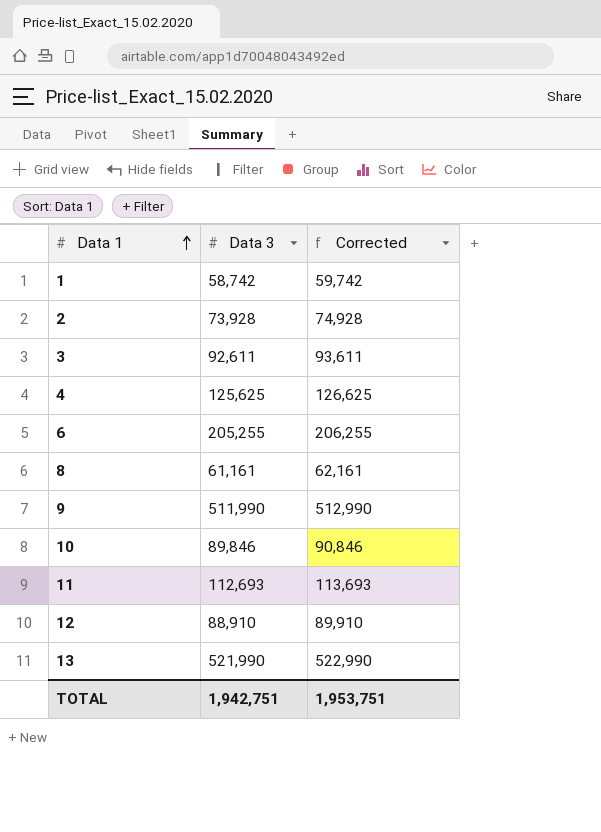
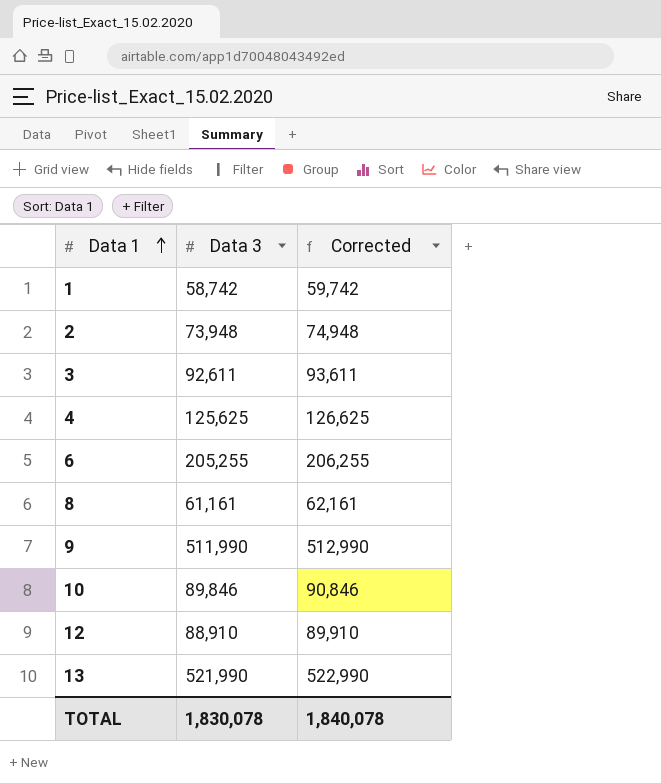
row 11: 112,693 | 113,693 -> none
2 | Data 3: 73,928 -> 73,948
2 | Corrected: 74,928 -> 74,948
TOTAL | Data 3: 1,942,751 -> 1,830,078
TOTAL | Corrected: 1,953,751 -> 1,840,078

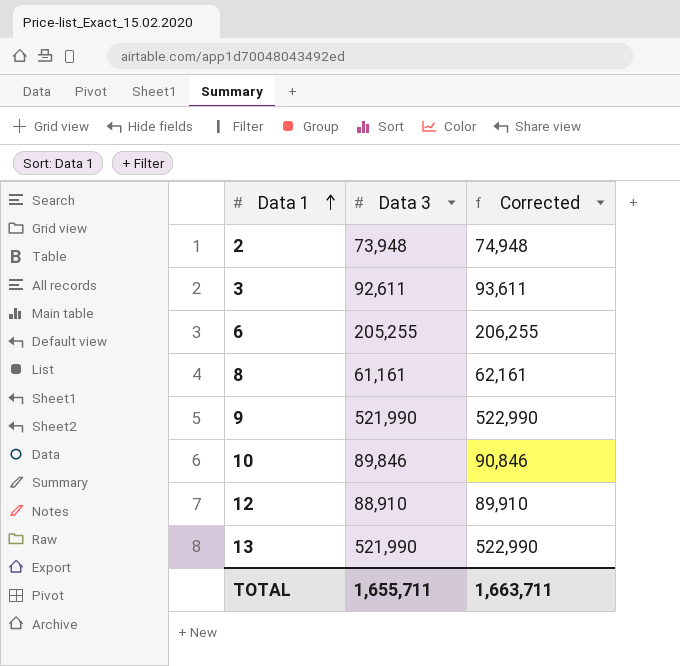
row 1: 58,742 | 59,742 -> none
row 4: 125,625 | 126,625 -> none
9 | Data 3: 511,990 -> 521,990
9 | Corrected: 512,990 -> 522,990
TOTAL | Data 3: 1,830,078 -> 1,655,711
TOTAL | Corrected: 1,840,078 -> 1,663,711

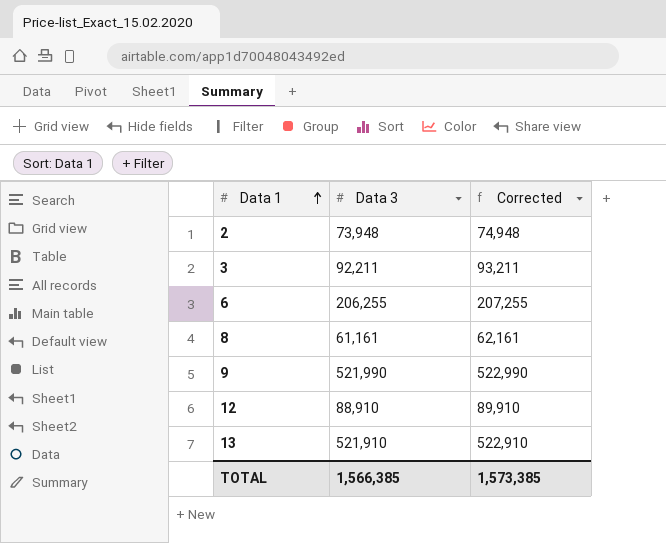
row 10: 89,846 | 90,846 -> none
3 | Data 3: 92,611 -> 92,211
3 | Corrected: 93,611 -> 93,211
6 | Data 3: 205,255 -> 206,255
6 | Corrected: 206,255 -> 207,255
13 | Data 3: 521,990 -> 521,910
13 | Corrected: 522,990 -> 522,910
TOTAL | Data 3: 1,655,711 -> 1,566,385
TOTAL | Corrected: 1,663,711 -> 1,573,385

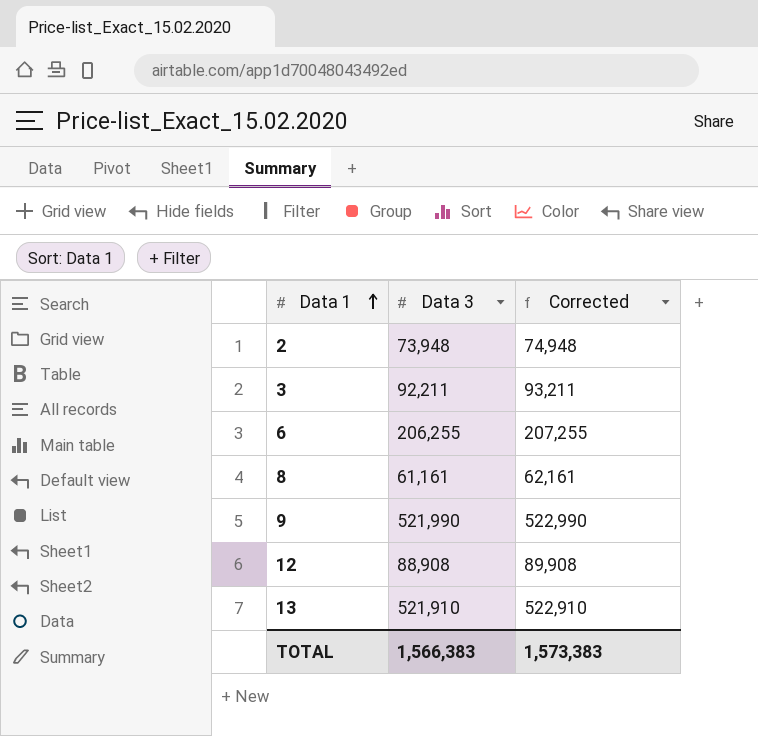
12 | Data 3: 88,910 -> 88,908
12 | Corrected: 89,910 -> 89,908
TOTAL | Data 3: 1,566,385 -> 1,566,383
TOTAL | Corrected: 1,573,385 -> 1,573,383

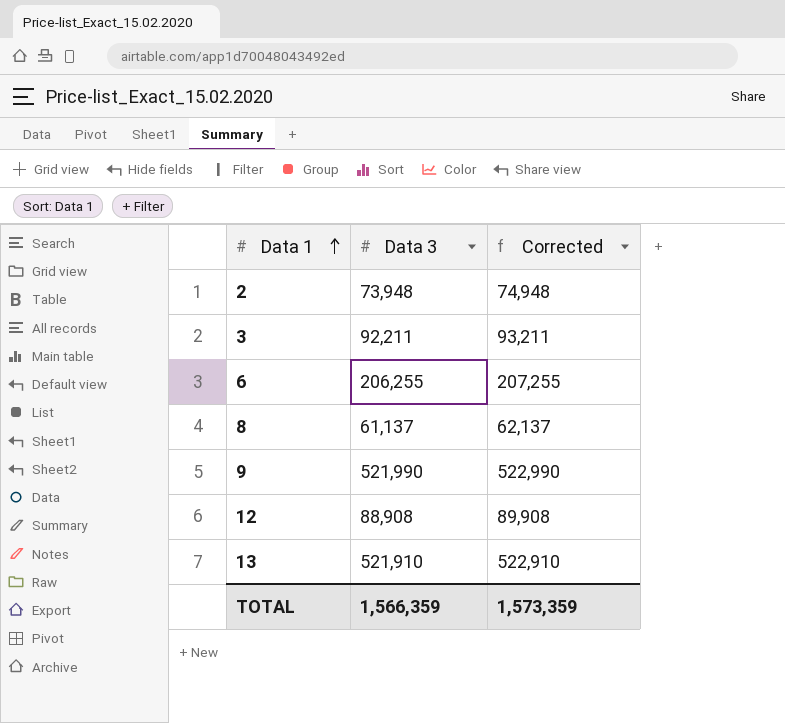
8 | Data 3: 61,161 -> 61,137
8 | Corrected: 62,161 -> 62,137
TOTAL | Data 3: 1,566,383 -> 1,566,359
TOTAL | Corrected: 1,573,383 -> 1,573,359

